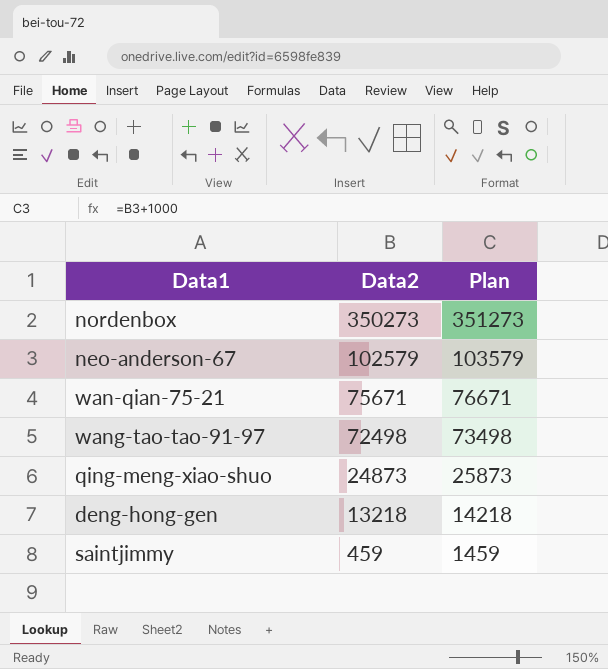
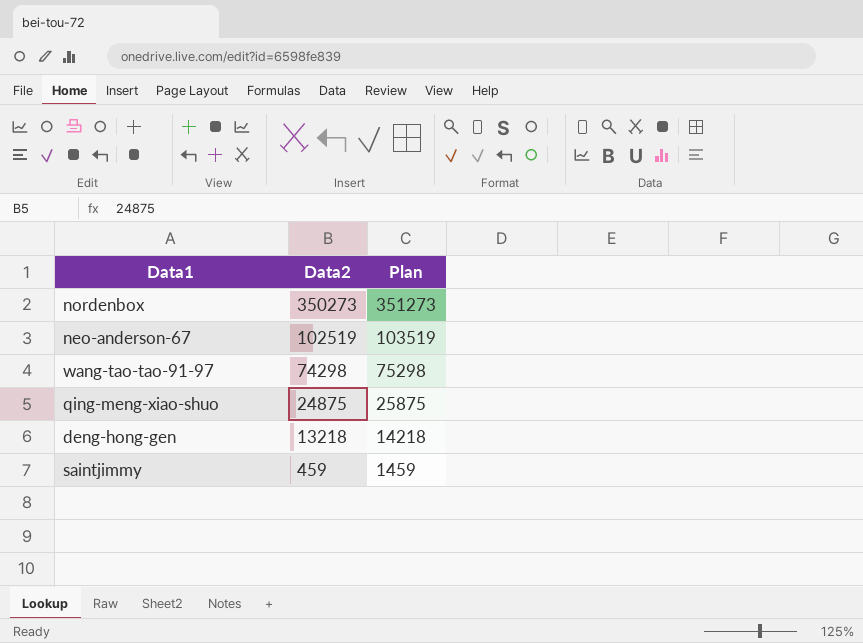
row wan-qian-75-21: 75671 | 76671 -> none
neo-anderson-67 | Data2: 102579 -> 102519
neo-anderson-67 | Plan: 103579 -> 103519
wang-tao-tao-91-97 | Data2: 72498 -> 74298
wang-tao-tao-91-97 | Plan: 73498 -> 75298
qing-meng-xiao-shuo | Data2: 24873 -> 24875
qing-meng-xiao-shuo | Plan: 25873 -> 25875

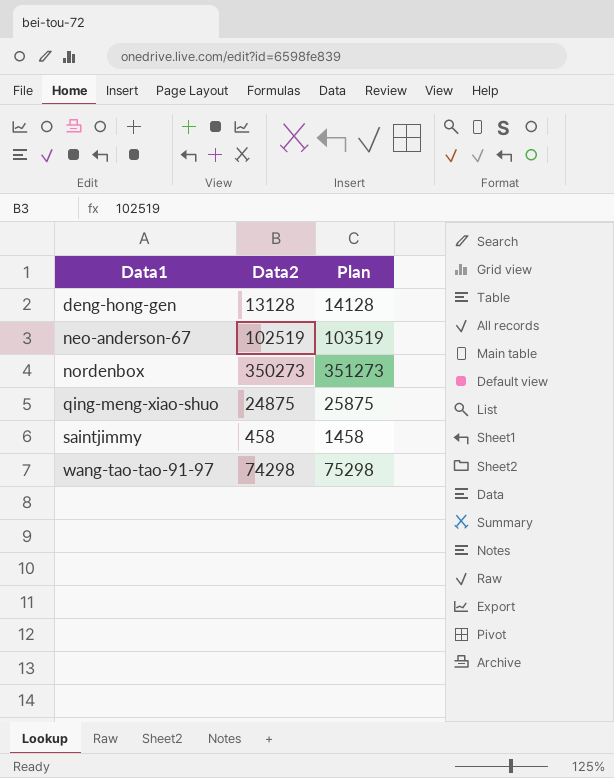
row order: Data2 descending -> Data1 ascending
deng-hong-gen | Data2: 13218 -> 13128
deng-hong-gen | Plan: 14218 -> 14128
saintjimmy | Data2: 459 -> 458
saintjimmy | Plan: 1459 -> 1458

